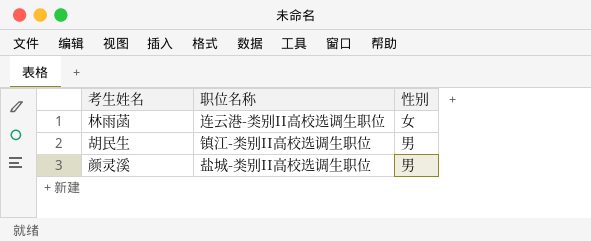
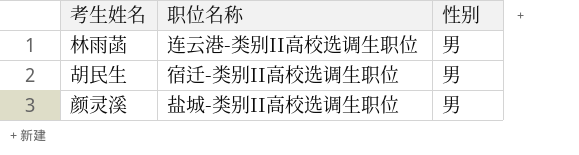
林雨菡 | 性别: 女 -> 男
胡民生 | 职位名称: 镇江-类别II高校选调生职位 -> 宿迁-类别II高校选调生职位

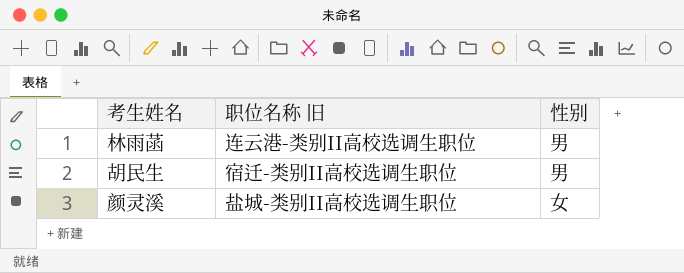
column name: 职位名称 -> 职位名称 旧
颜灵溪 | 性别: 男 -> 女

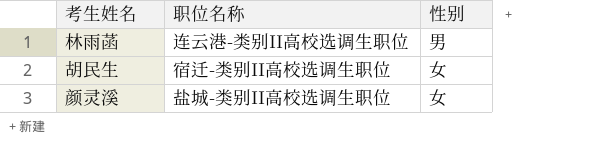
column name: 职位名称 旧 -> 职位名称
胡民生 | 性别: 男 -> 女

